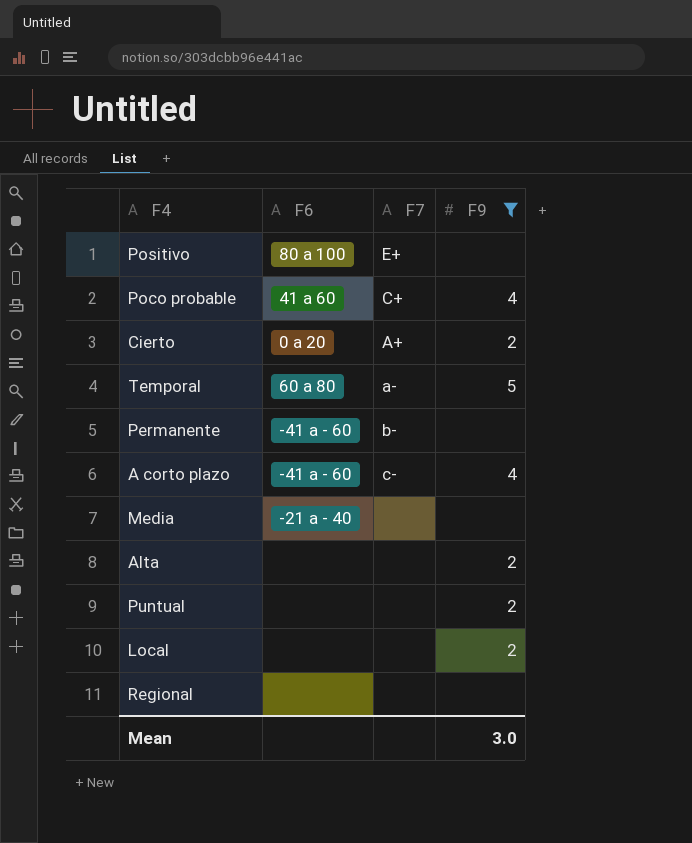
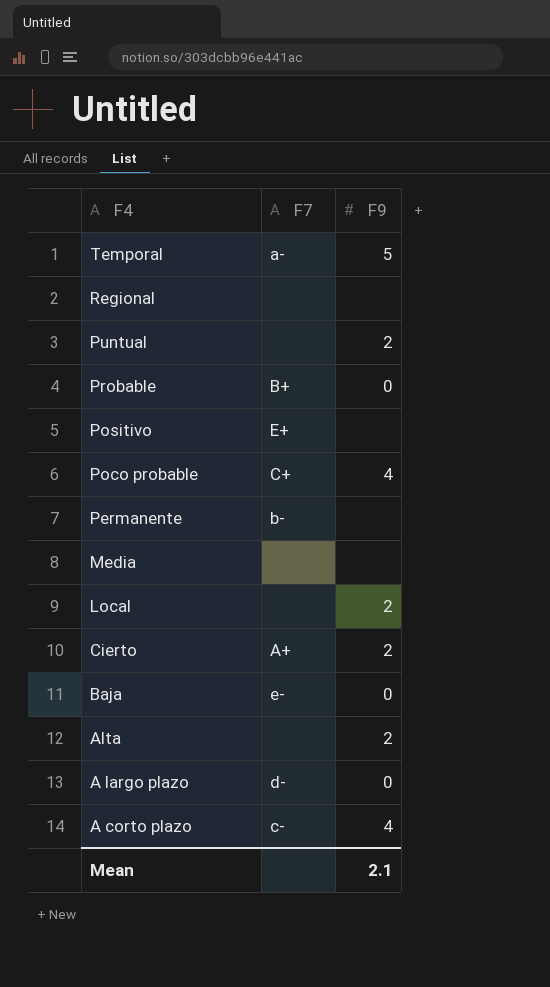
filter: F9 != 0 -> none
row order: none -> F4 descending
column F6 | position: 2 -> none
Mean | F9: 3.0 -> 2.1

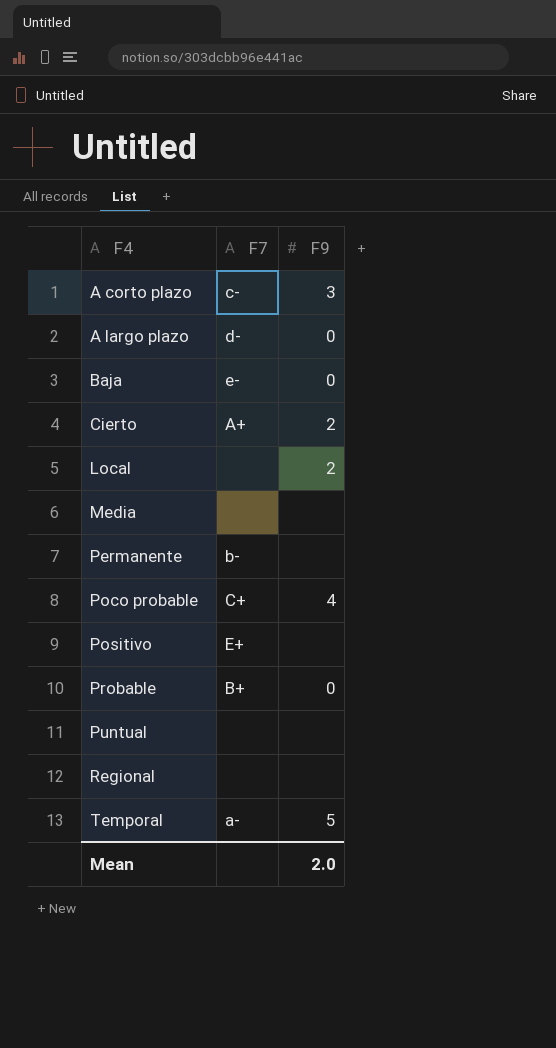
row order: F4 descending -> F4 ascending
row Alta: none | 2 -> none
A corto plazo | F9: 4 -> 3
Puntual | F9: 2 -> none
Mean | F9: 2.1 -> 2.0

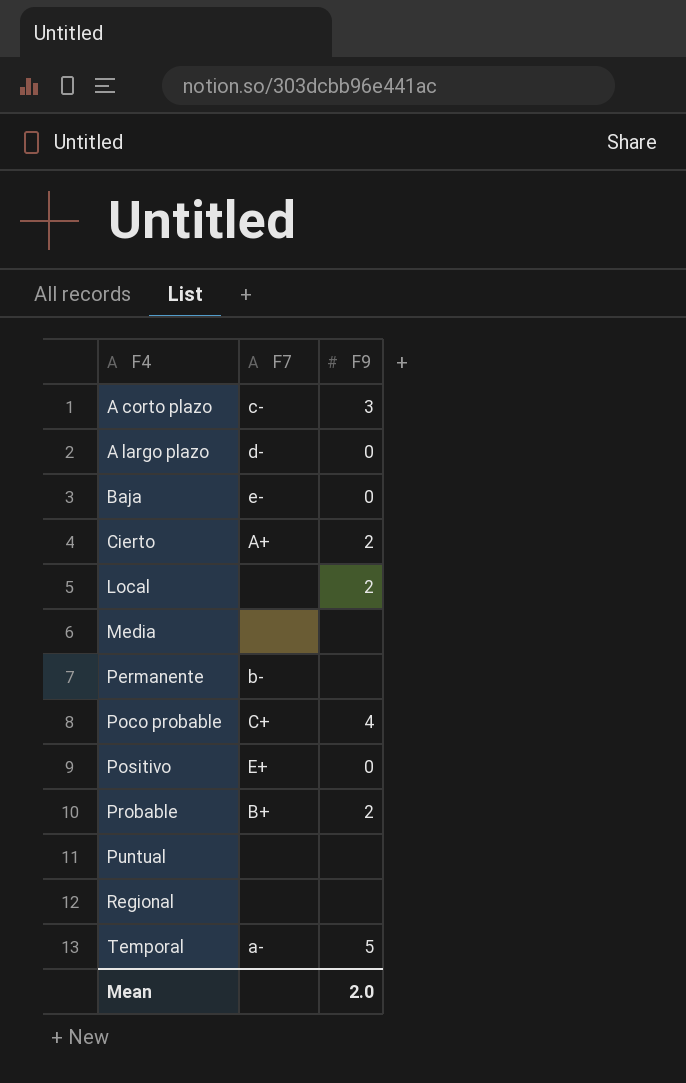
Positivo | F9: none -> 0
Probable | F9: 0 -> 2

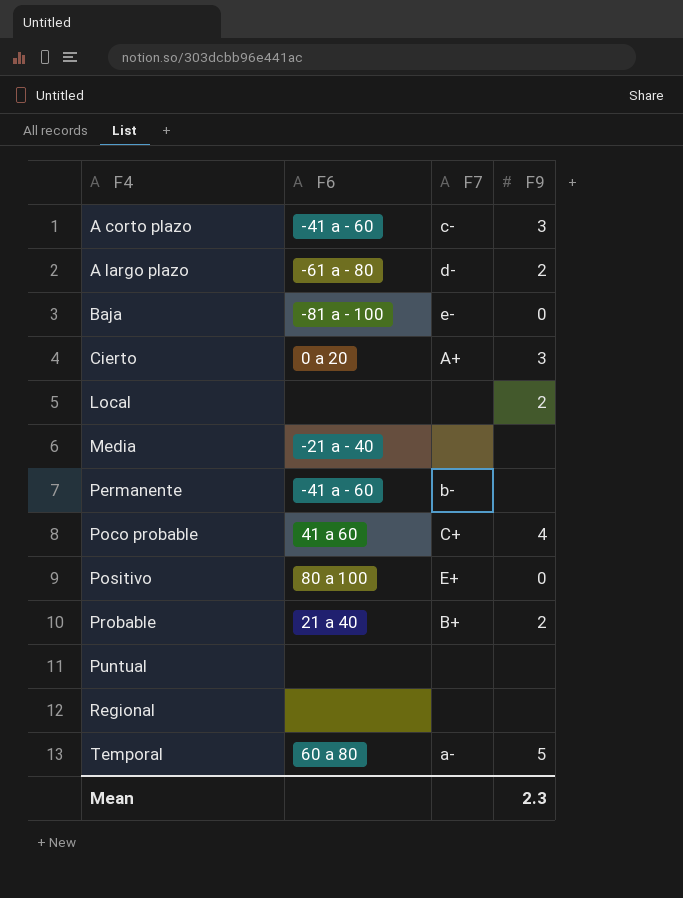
column F6 | position: none -> 2
A largo plazo | F9: 0 -> 2
Cierto | F9: 2 -> 3
Mean | F9: 2.0 -> 2.3

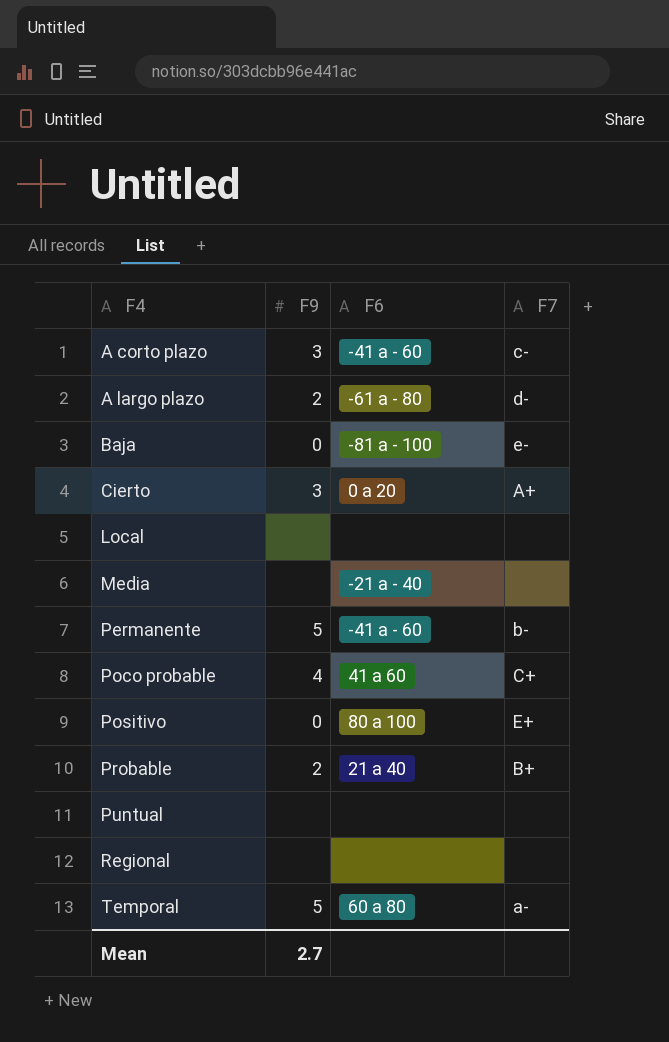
column F9 | position: 4 -> 2
Local | F9: 2 -> none
Permanente | F9: none -> 5
Mean | F9: 2.3 -> 2.7

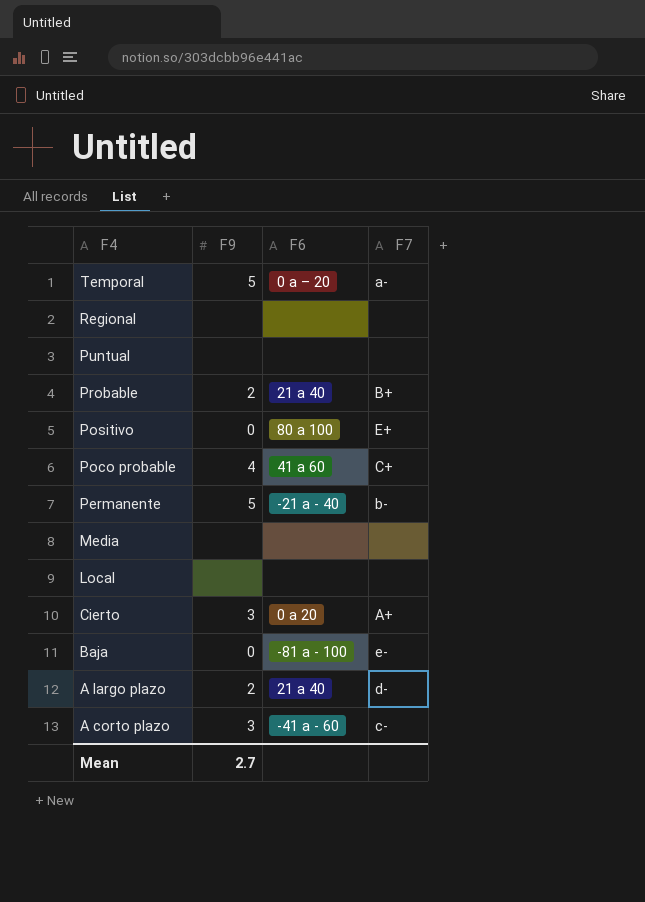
row order: F4 ascending -> F4 descending
Temporal | F6: 60 a 80 -> 0 a – 20
Permanente | F6: -41 a - 60 -> -21 a - 40
Media | F6: -21 a - 40 -> none
A largo plazo | F6: -61 a - 80 -> 21 a 40

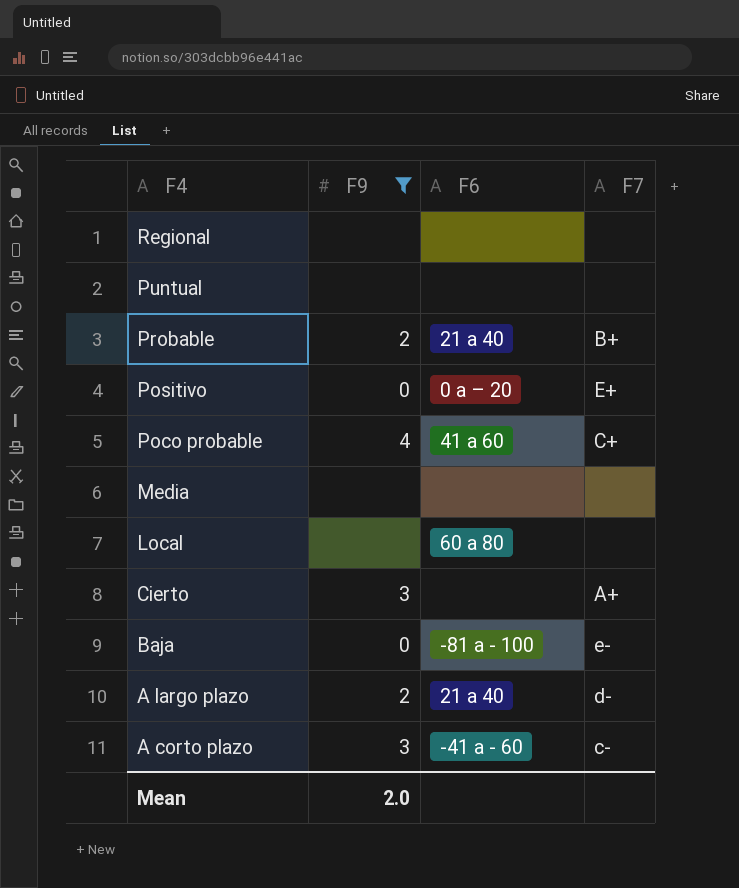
filter: none -> F9 != 5
Positivo | F6: 80 a 100 -> 0 a – 20
Local | F6: none -> 60 a 80
Cierto | F6: 0 a 20 -> none
Mean | F9: 2.7 -> 2.0

